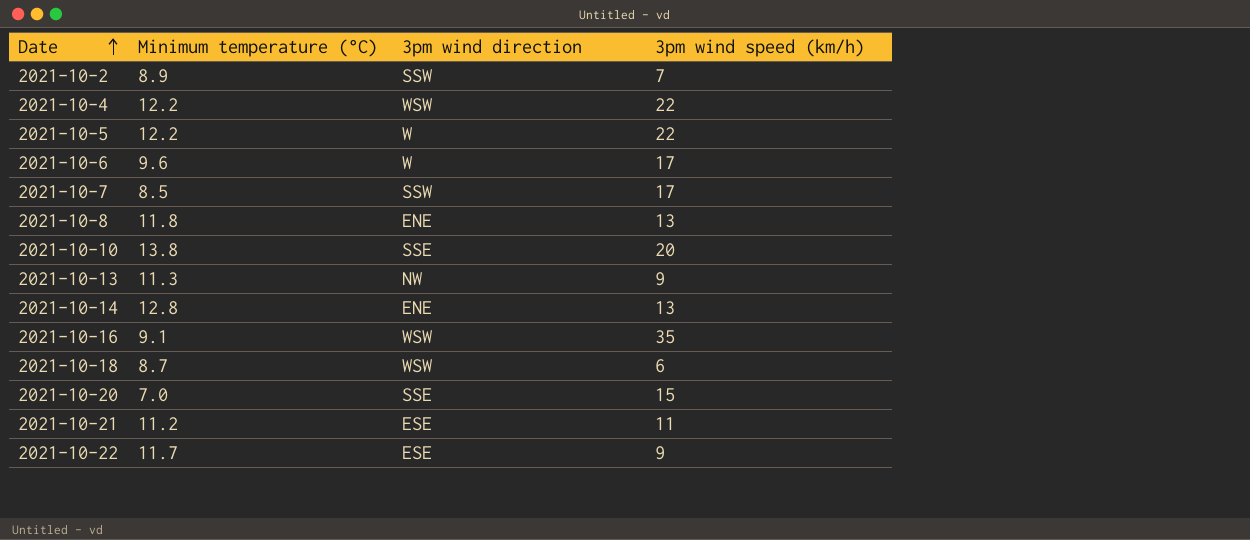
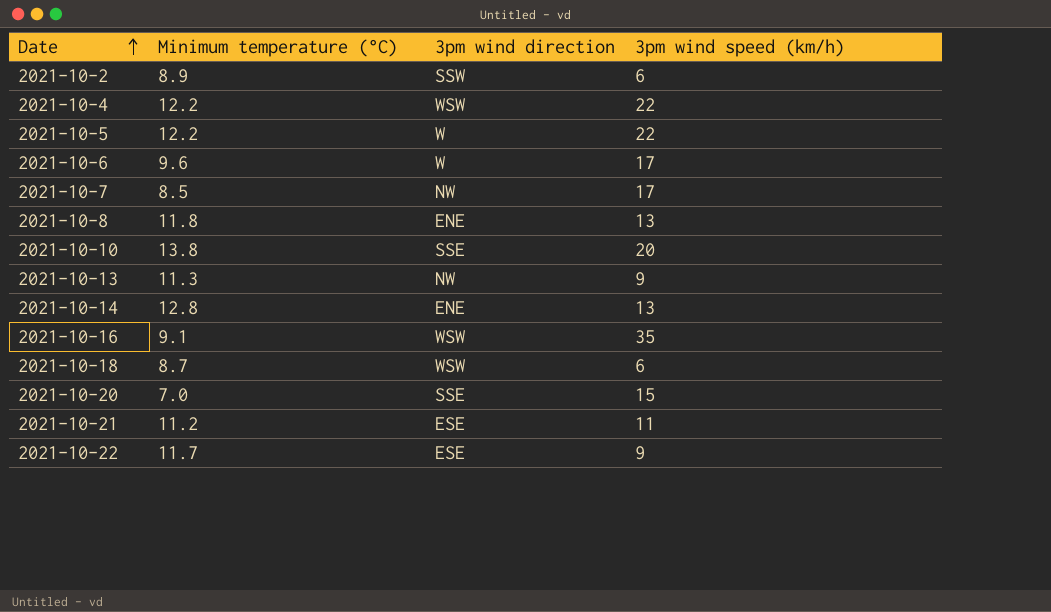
2021-10-2 | 3pm wind speed (km/h): 7 -> 6
2021-10-7 | 3pm wind direction: SSW -> NW

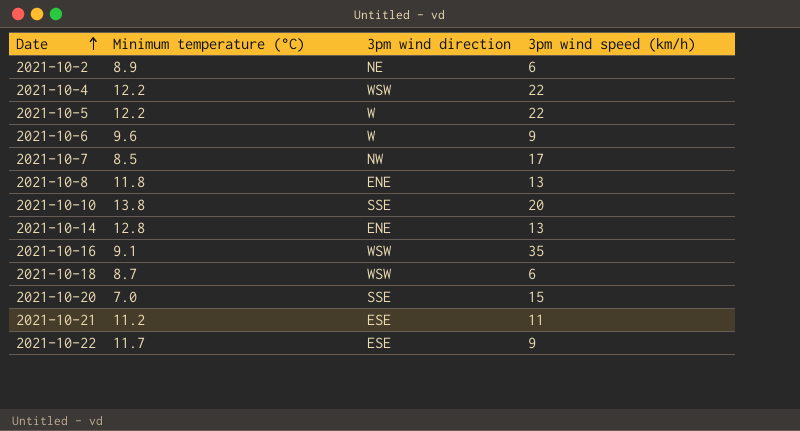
row 2021-10-13: 11.3 | NW | 9 -> none
2021-10-2 | 3pm wind direction: SSW -> NE
2021-10-6 | 3pm wind speed (km/h): 17 -> 9

